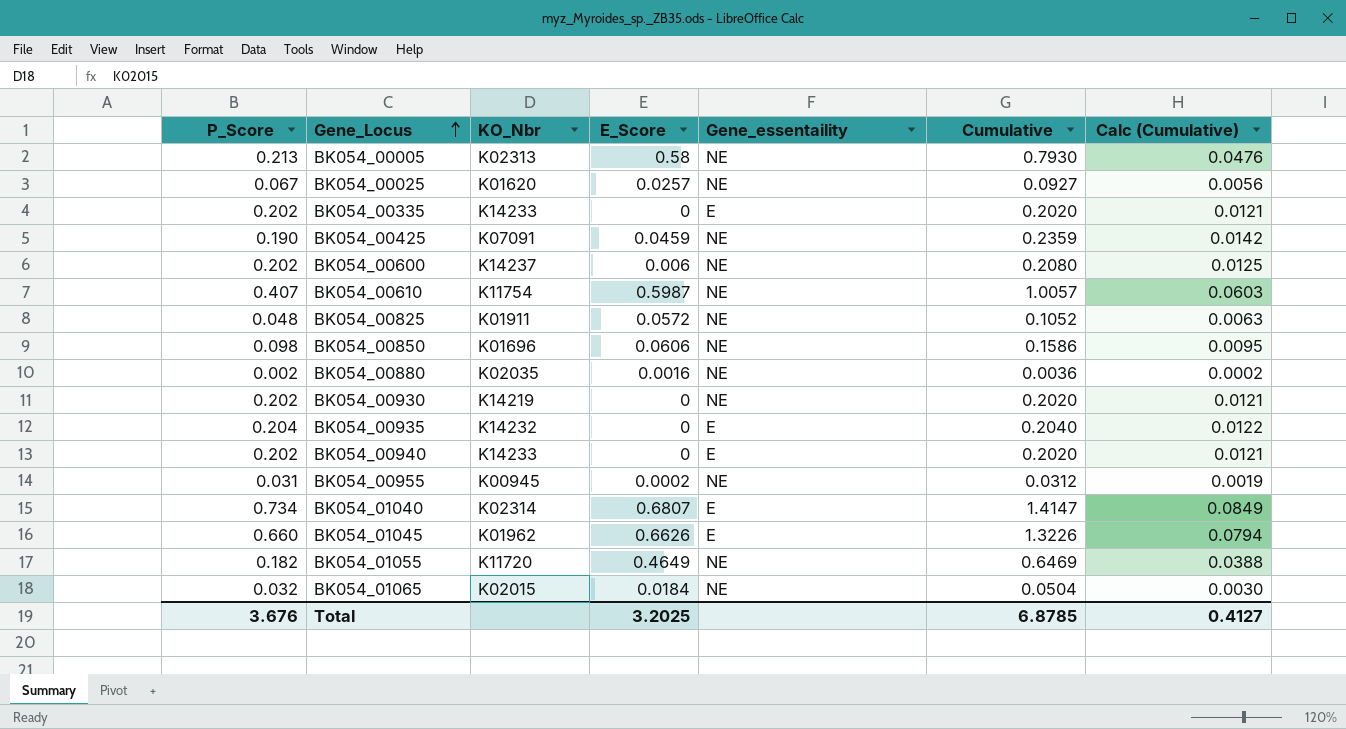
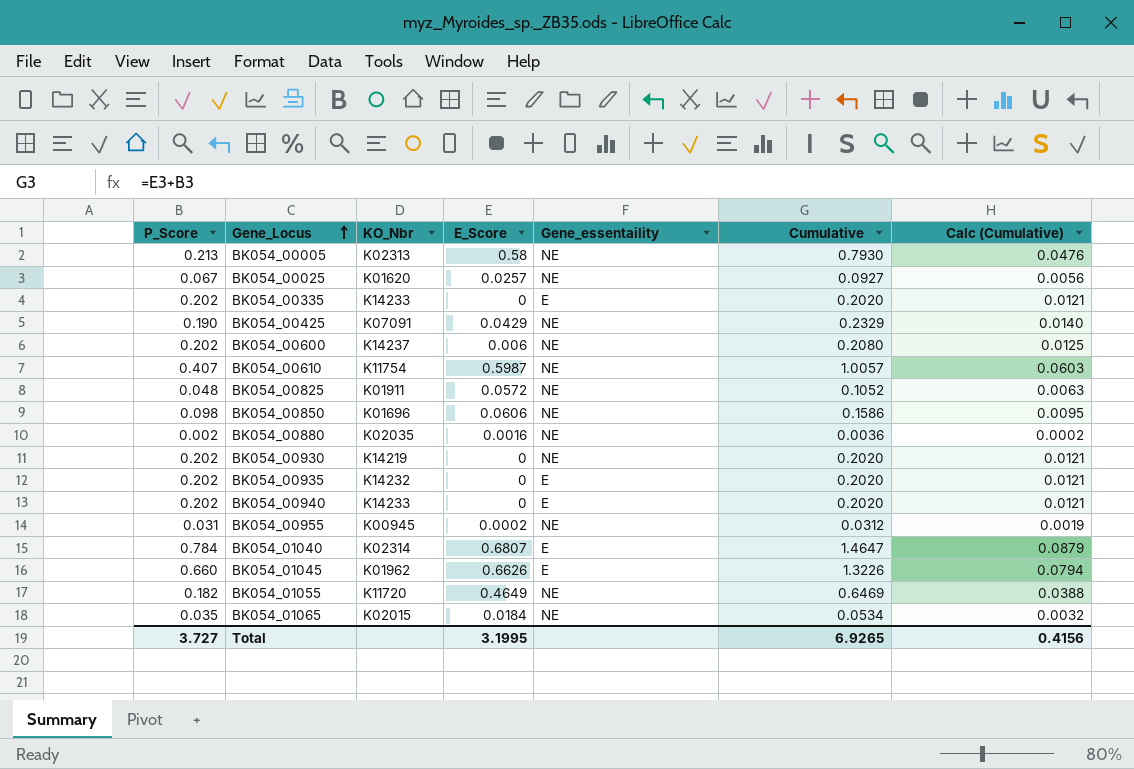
BK054_00425 | E_Score: 0.0459 -> 0.0429
BK054_00425 | Cumulative: 0.2359 -> 0.2329
BK054_00425 | Calc (Cumulative): 0.0142 -> 0.0140
BK054_00935 | P_Score: 0.204 -> 0.202
BK054_00935 | Cumulative: 0.2040 -> 0.2020
BK054_00935 | Calc (Cumulative): 0.0122 -> 0.0121
BK054_01040 | P_Score: 0.734 -> 0.784
BK054_01040 | Cumulative: 1.4147 -> 1.4647
BK054_01040 | Calc (Cumulative): 0.0849 -> 0.0879
BK054_01065 | P_Score: 0.032 -> 0.035
BK054_01065 | Cumulative: 0.0504 -> 0.0534
BK054_01065 | Calc (Cumulative): 0.0030 -> 0.0032
Total | P_Score: 3.676 -> 3.727
Total | E_Score: 3.2025 -> 3.1995
Total | Cumulative: 6.8785 -> 6.9265
Total | Calc (Cumulative): 0.4127 -> 0.4156

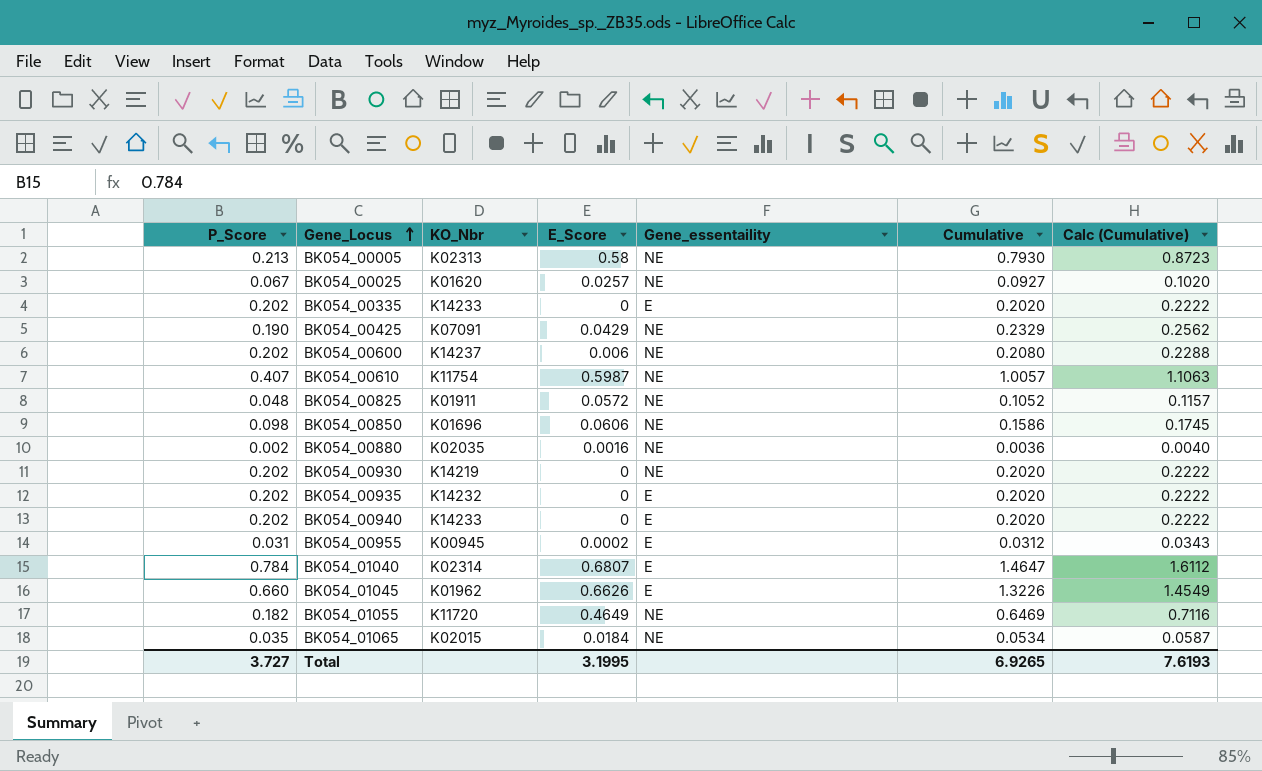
column Calc (Cumulative) | formula: [Cumulative] * 0.06 -> [Cumulative] * 1.1
BK054_00955 | Gene_essentaility: NE -> E
Total | Calc (Cumulative): 0.4156 -> 7.6193

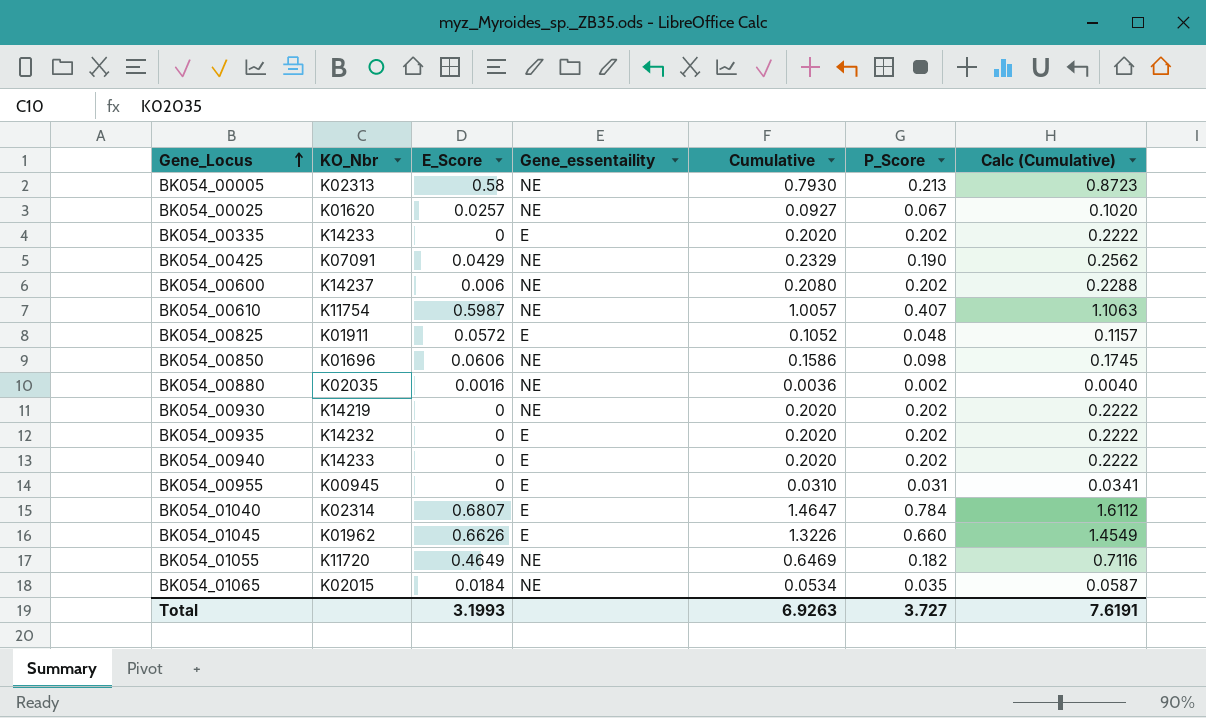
column P_Score | position: 1 -> 6
BK054_00825 | Gene_essentaility: NE -> E
BK054_00955 | E_Score: 0.0002 -> 0
BK054_00955 | Cumulative: 0.0312 -> 0.0310
BK054_00955 | Calc (Cumulative): 0.0343 -> 0.0341
Total | E_Score: 3.1995 -> 3.1993
Total | Cumulative: 6.9265 -> 6.9263
Total | Calc (Cumulative): 7.6193 -> 7.6191

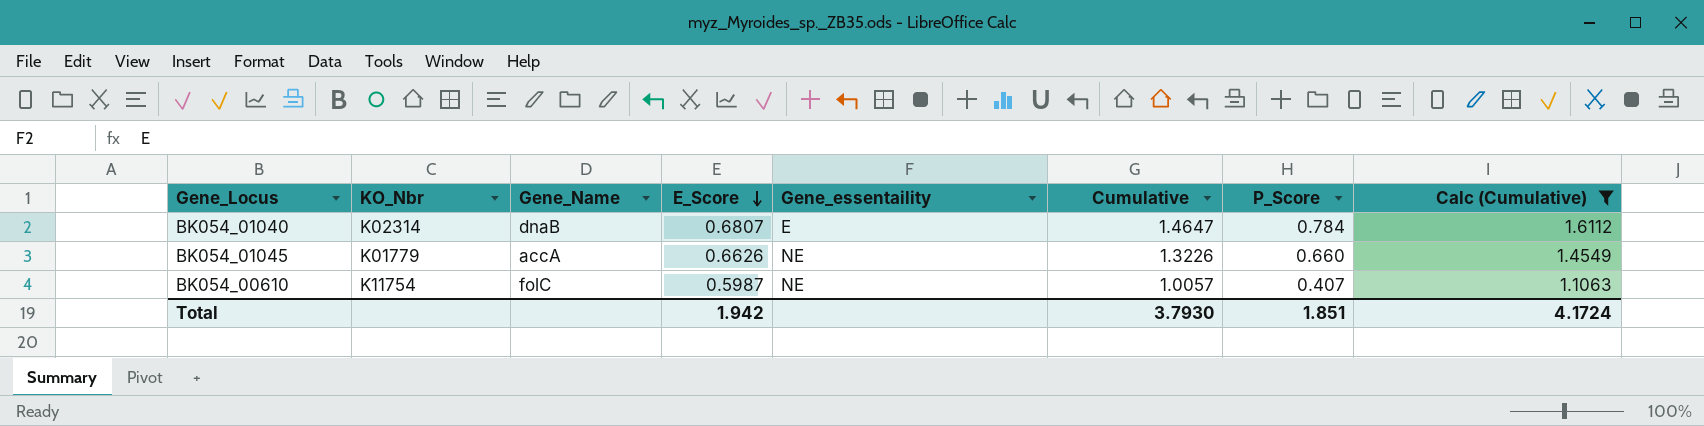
filter: none -> Calc (Cumulative) >= 1.1063
row order: Gene_Locus ascending -> E_Score descending
column Gene_Name | position: none -> 3
BK054_01045 | KO_Nbr: K01962 -> K01779
BK054_01045 | Gene_essentaility: E -> NE
Total | E_Score: 3.1993 -> 1.942
Total | Cumulative: 6.9263 -> 3.7930
Total | P_Score: 3.727 -> 1.851
Total | Calc (Cumulative): 7.6191 -> 4.1724

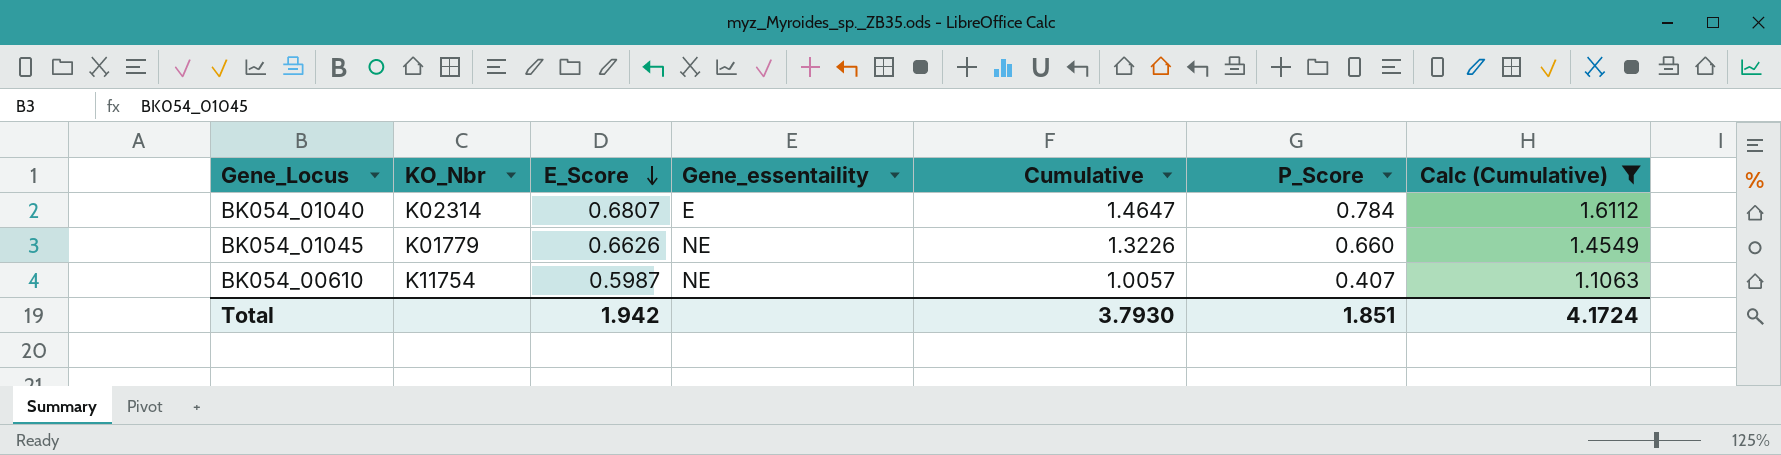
column Gene_Name | position: 3 -> none

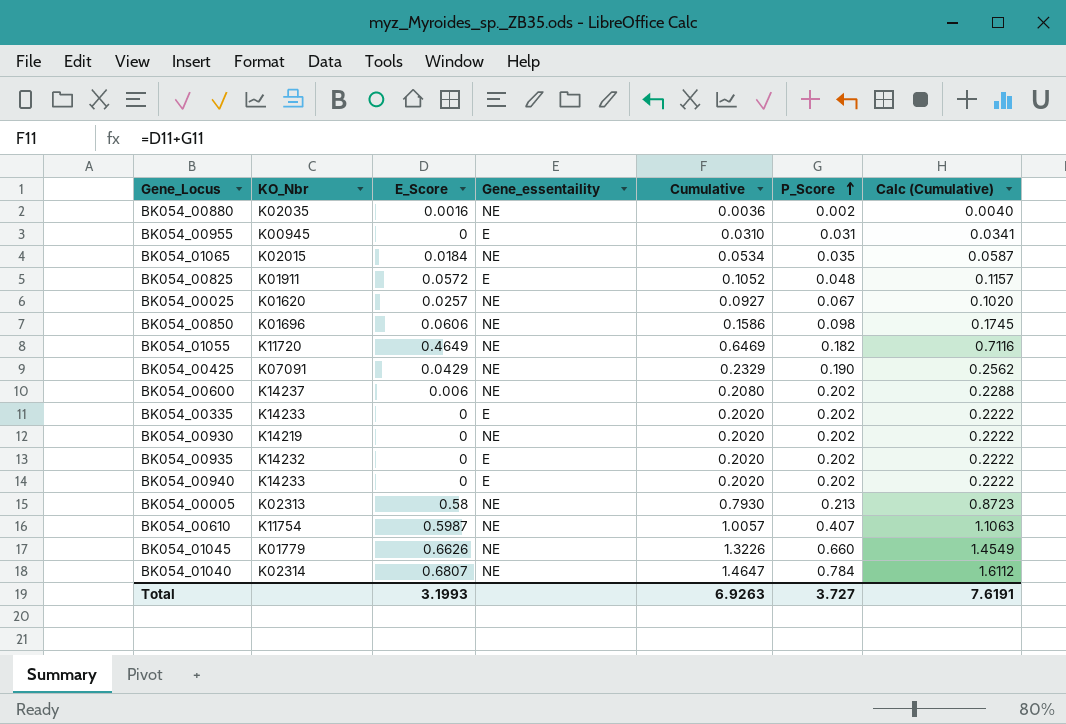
filter: Calc (Cumulative) >= 1.1063 -> none
row order: E_Score descending -> P_Score ascending
BK054_01040 | Gene_essentaility: E -> NE
Total | E_Score: 1.942 -> 3.1993
Total | Cumulative: 3.7930 -> 6.9263
Total | P_Score: 1.851 -> 3.727
Total | Calc (Cumulative): 4.1724 -> 7.6191

